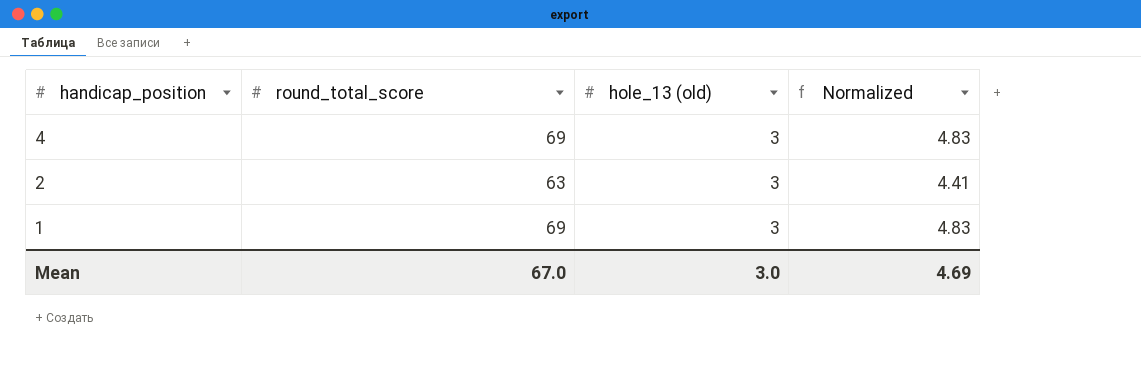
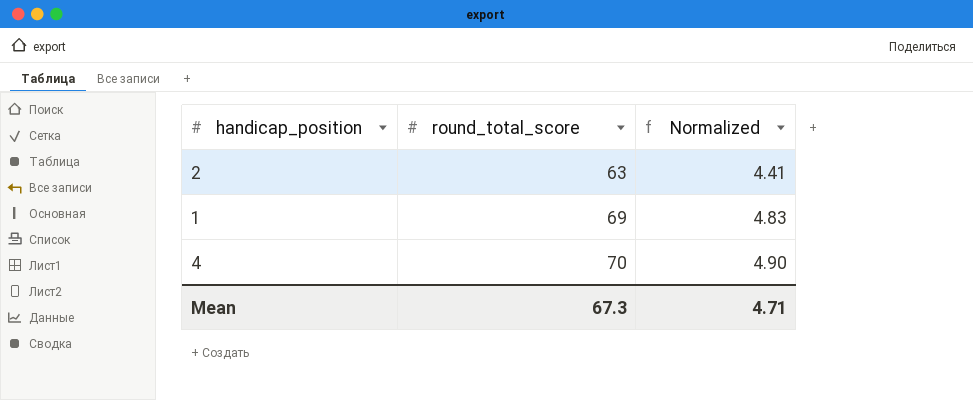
row order: handicap_position descending -> round_total_score ascending
column hole_13 (old) | position: 3 -> none
4 | round_total_score: 69 -> 70
4 | Normalized: 4.83 -> 4.90
Mean | round_total_score: 67.0 -> 67.3
Mean | Normalized: 4.69 -> 4.71

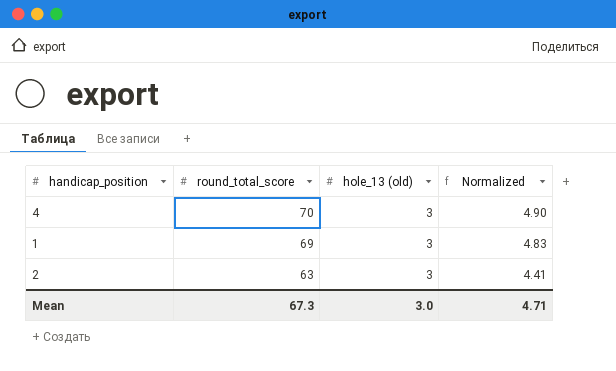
row order: round_total_score ascending -> round_total_score descending
column hole_13 (old) | position: none -> 3

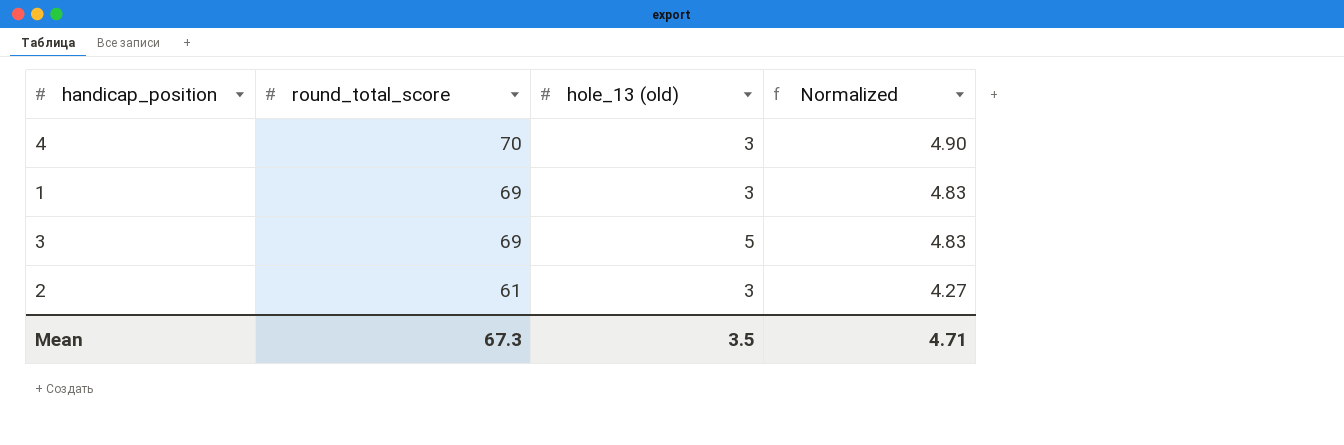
row 3: none -> 69 | 5 | 4.83
2 | round_total_score: 63 -> 61
2 | Normalized: 4.41 -> 4.27
Mean | hole_13 (old): 3.0 -> 3.5

